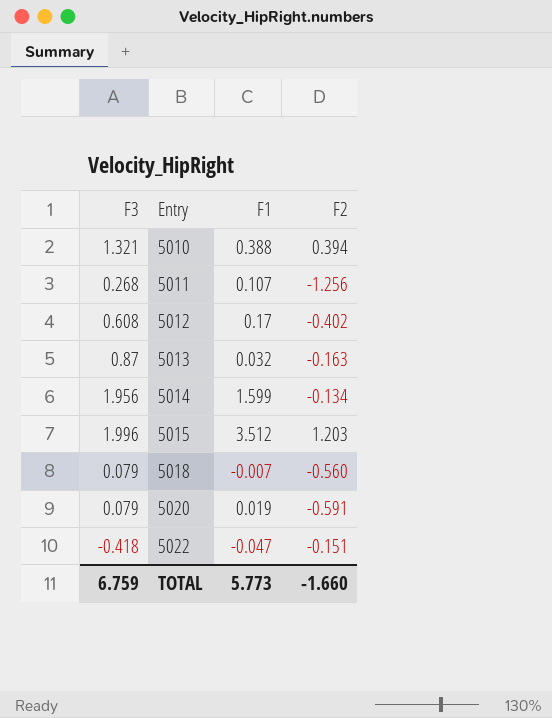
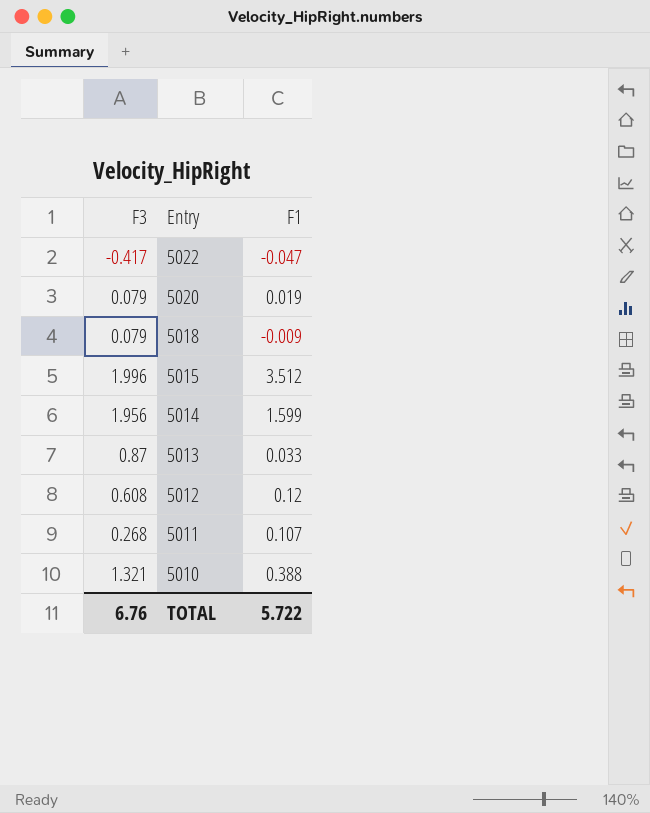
row order: Entry ascending -> Entry descending
column F2 | position: 4 -> none
5022 | F3: -0.418 -> -0.417
5018 | F1: -0.007 -> -0.009
5013 | F1: 0.032 -> 0.033
5012 | F1: 0.17 -> 0.12
TOTAL | F3: 6.759 -> 6.76
TOTAL | F1: 5.773 -> 5.722

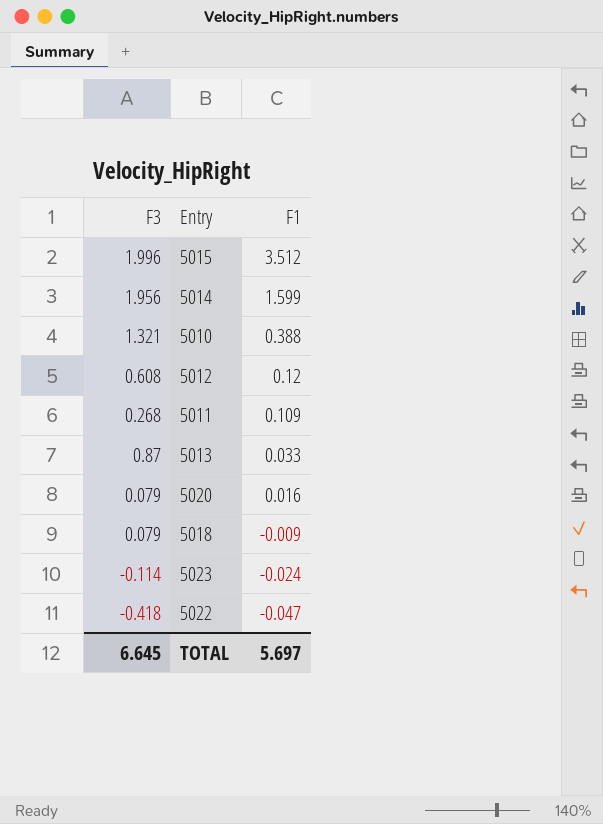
row order: Entry descending -> F1 descending
5011 | F1: 0.107 -> 0.109
5020 | F1: 0.019 -> 0.016
row 5023: none -> -0.114 | -0.024
5022 | F3: -0.417 -> -0.418
TOTAL | F3: 6.76 -> 6.645
TOTAL | F1: 5.722 -> 5.697

